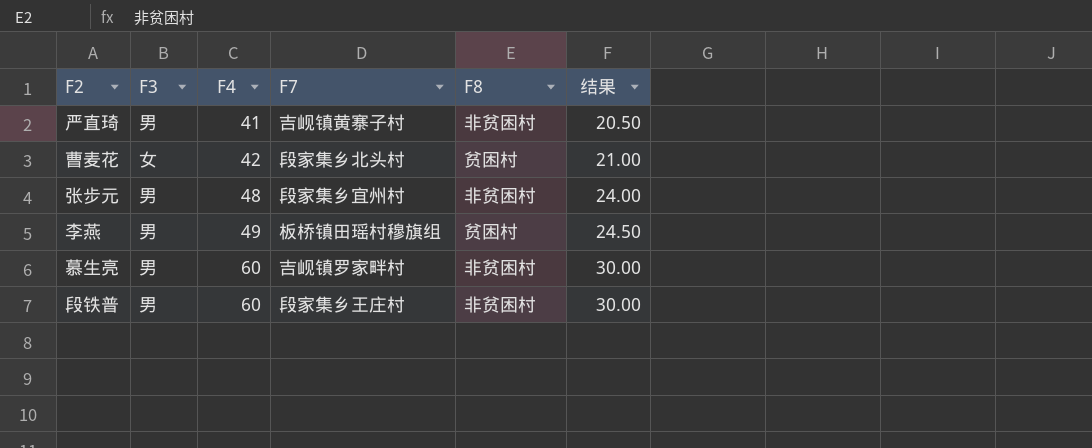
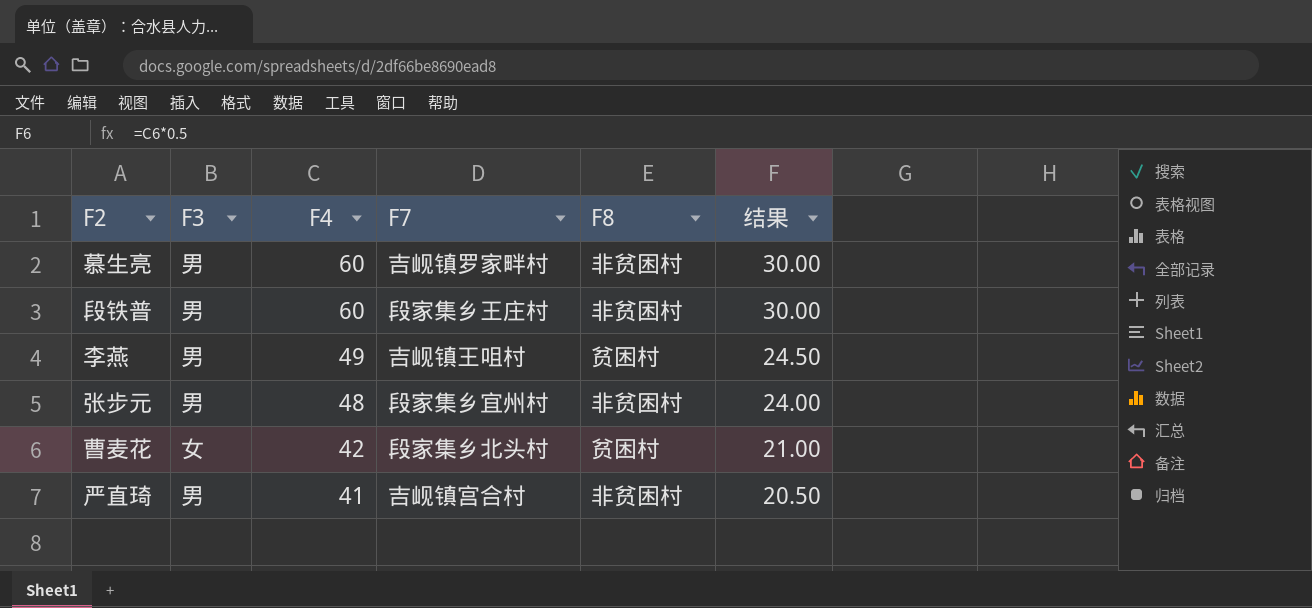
row order: F4 ascending -> F4 descending
李燕 | F7: 板桥镇田瑶村穆旗组 -> 吉岘镇王咀村
严直琦 | F7: 吉岘镇黄寨子村 -> 吉岘镇宫合村

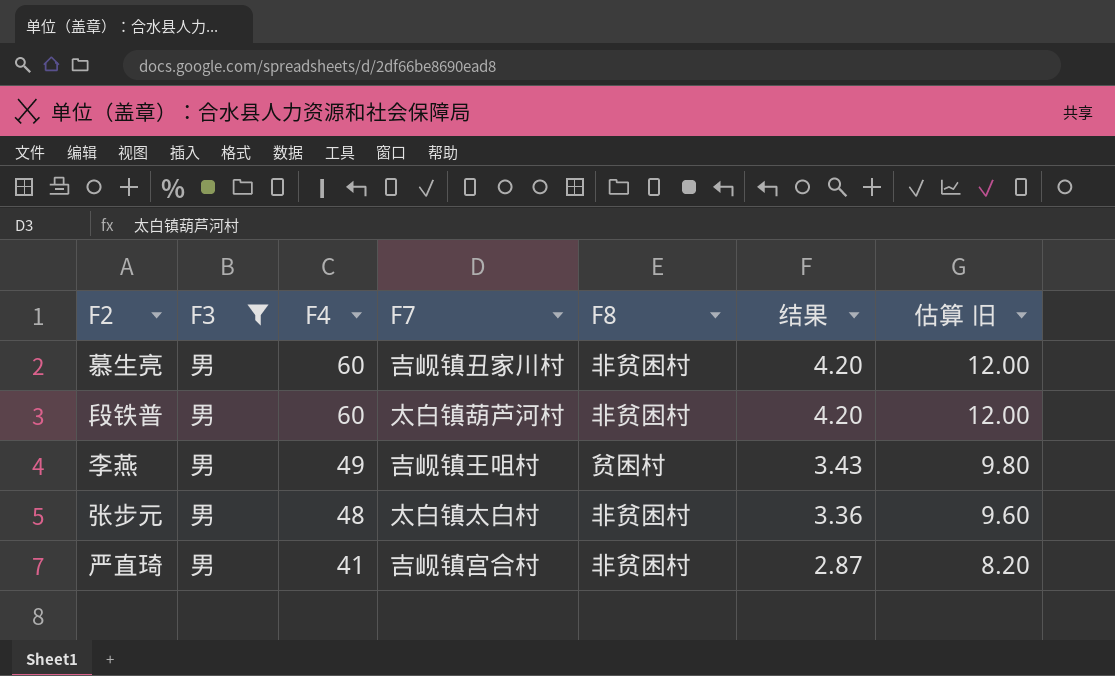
filter: none -> F3 = 男
column 结果 | formula: [F4] * 0.5 -> [F4] * 0.07
column 估算 旧 | formula: none -> [F4] * 0.2
慕生亮 | F7: 吉岘镇罗家畔村 -> 吉岘镇丑家川村
段铁普 | F7: 段家集乡王庄村 -> 太白镇葫芦河村
张步元 | F7: 段家集乡宜州村 -> 太白镇太白村

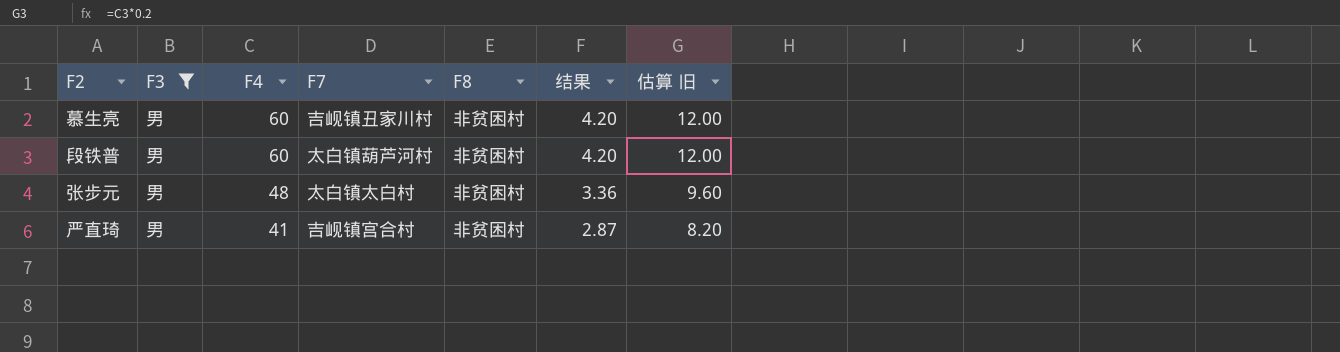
row 李燕: 男 | 49 | 吉岘镇王咀村 | 贫困村 | 3.43 | 9.80 -> none

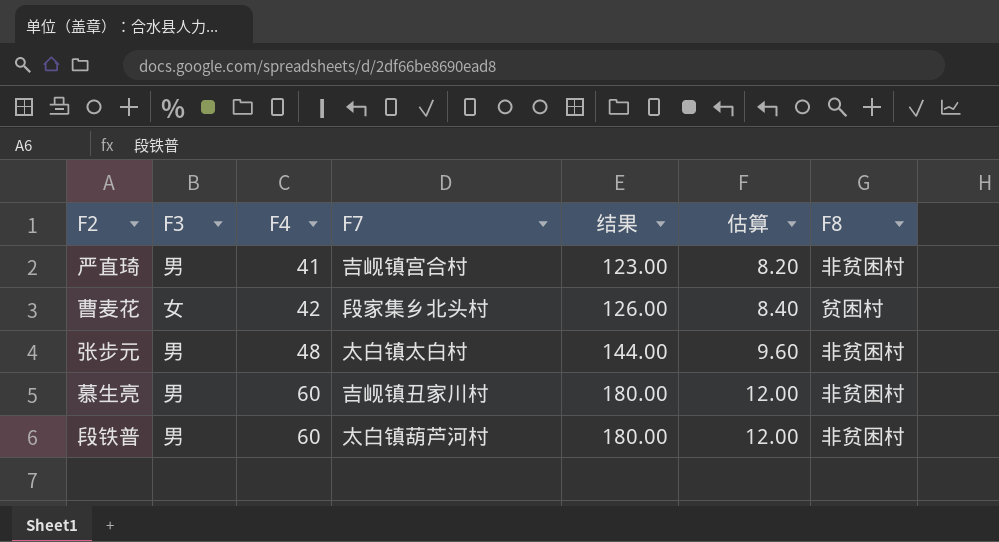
filter: F3 = 男 -> none
row order: F4 descending -> F4 ascending
column 结果 | formula: [F4] * 0.07 -> [F4] * 3
column name: 估算 旧 -> 估算
column F8 | position: 5 -> 7

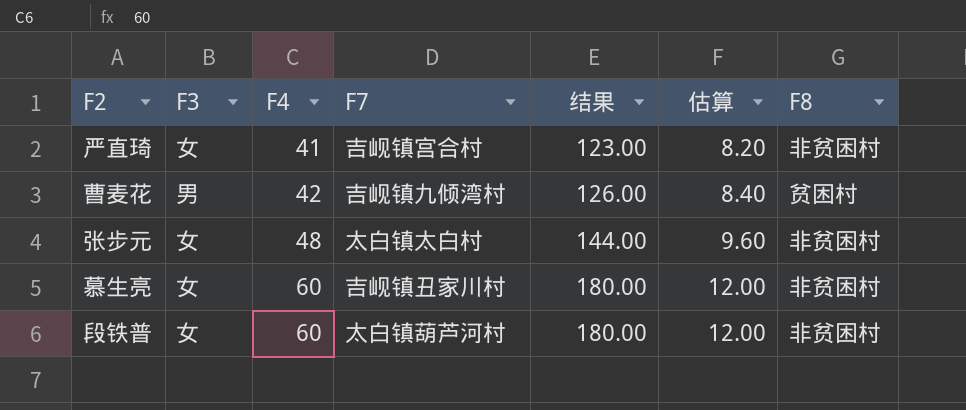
严直琦 | F3: 男 -> 女
曹麦花 | F3: 女 -> 男
曹麦花 | F7: 段家集乡北头村 -> 吉岘镇九倾湾村
张步元 | F3: 男 -> 女
慕生亮 | F3: 男 -> 女
段铁普 | F3: 男 -> 女

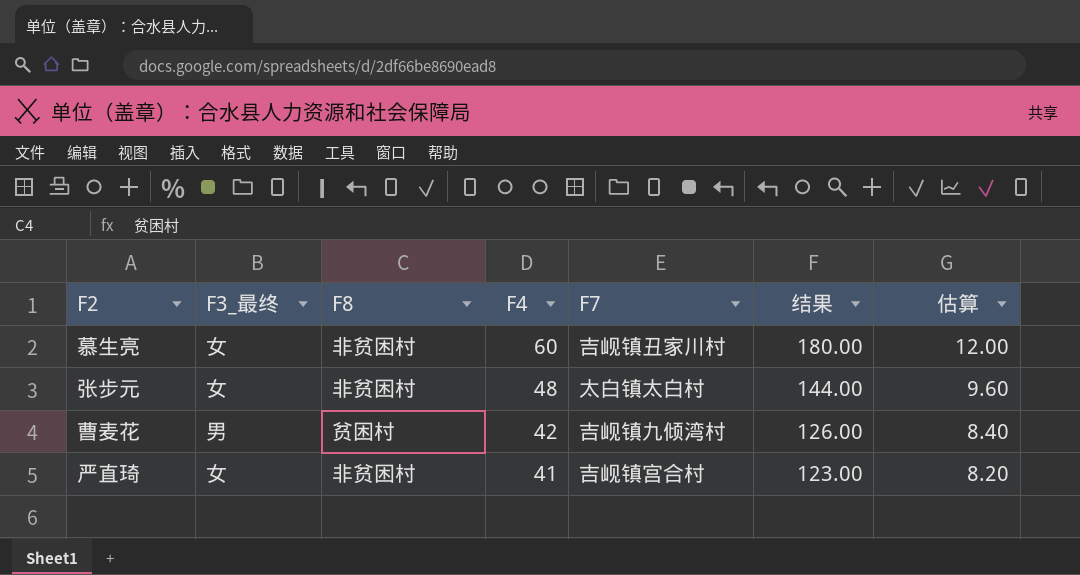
row order: F4 ascending -> F4 descending
column name: F3 -> F3_最终
column F8 | position: 7 -> 3
row 段铁普: 女 | 60 | 太白镇葫芦河村 | 180.00 | 12.00 | 非贫困村 -> none

